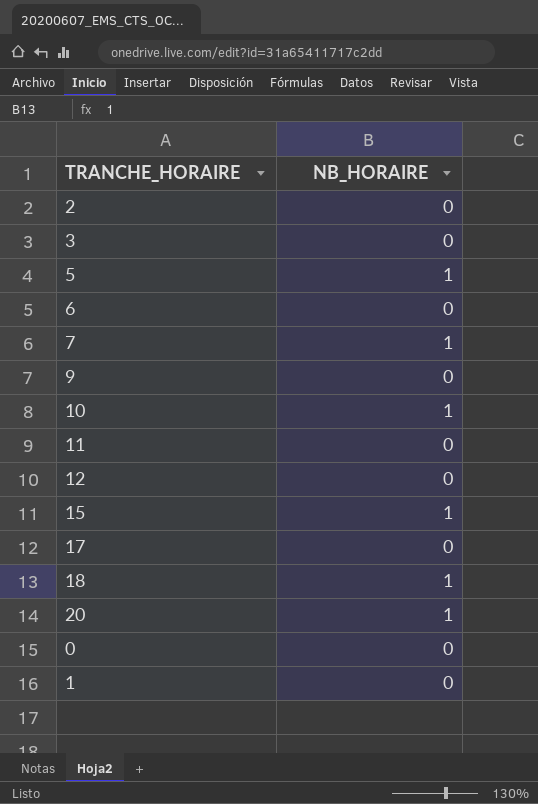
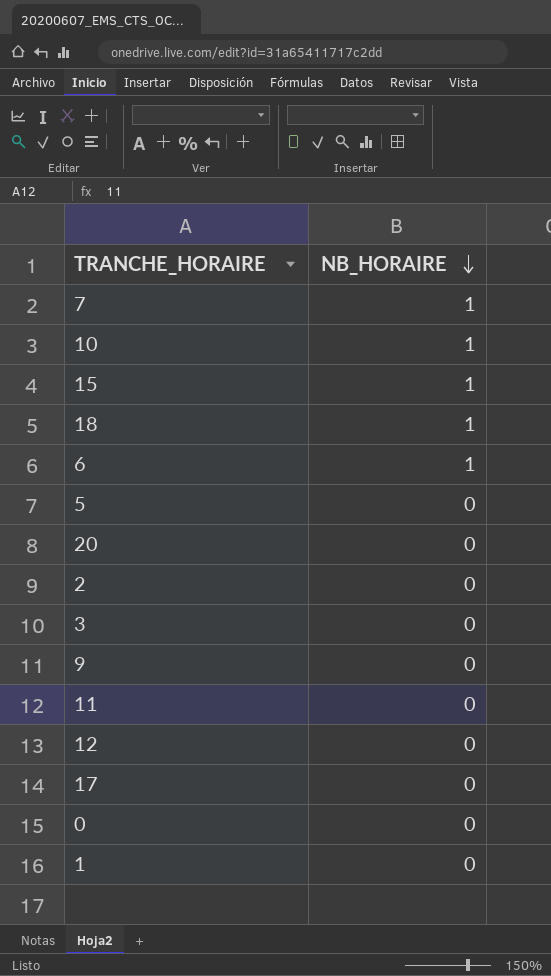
row order: none -> NB_HORAIRE descending
6 | NB_HORAIRE: 0 -> 1
5 | NB_HORAIRE: 1 -> 0
20 | NB_HORAIRE: 1 -> 0

